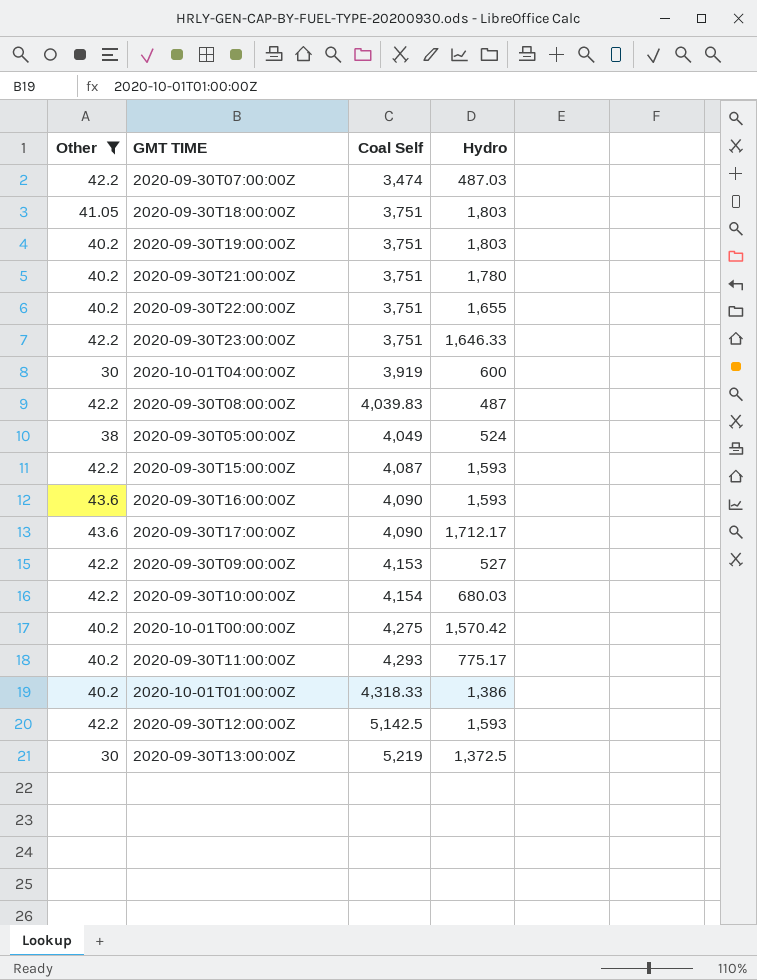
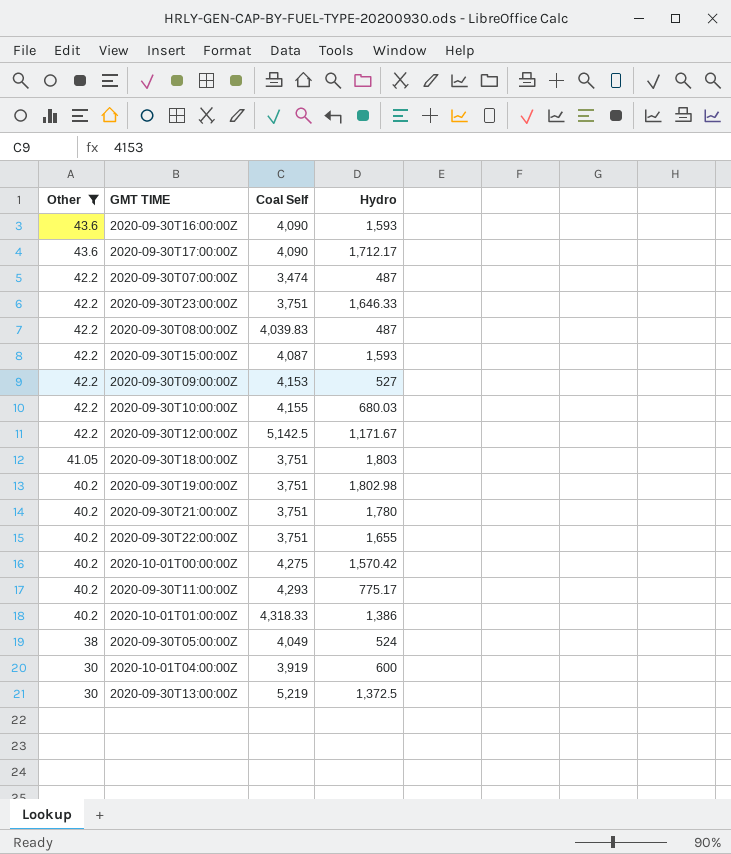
row order: Coal Self ascending -> Other descending
2020-09-30T07:00:00Z | Hydro: 487.03 -> 487
2020-09-30T10:00:00Z | Coal Self: 4,154 -> 4,155
2020-09-30T12:00:00Z | Hydro: 1,593 -> 1,171.67
2020-09-30T19:00:00Z | Hydro: 1,803 -> 1,802.98

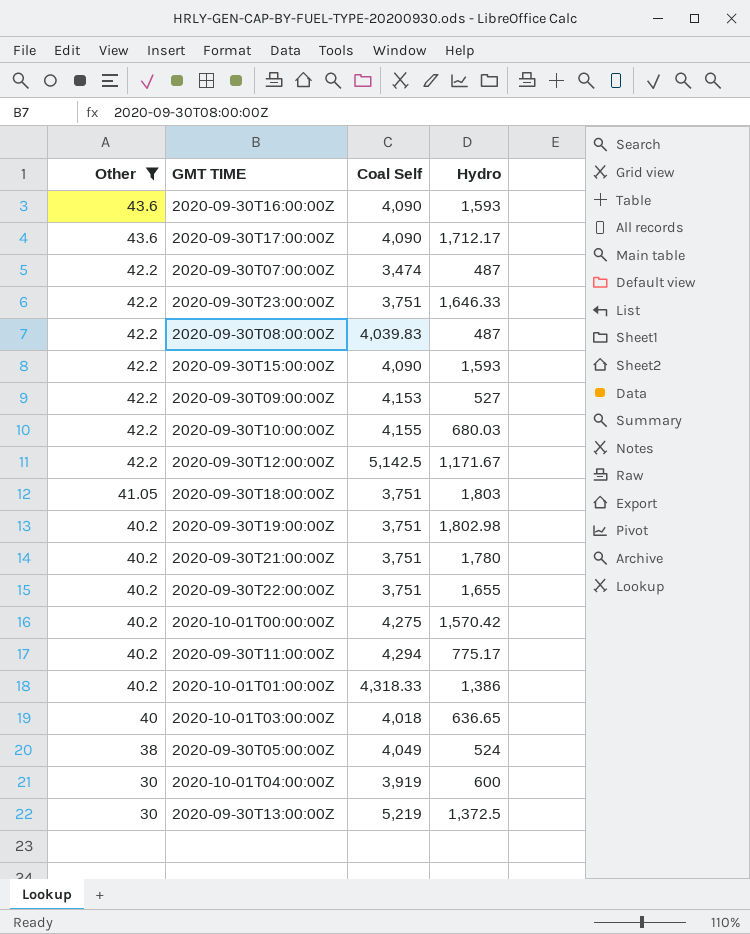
2020-09-30T15:00:00Z | Coal Self: 4,087 -> 4,090
2020-09-30T11:00:00Z | Coal Self: 4,293 -> 4,294
row 2020-10-01T03:00:00Z: none -> 40 | 4,018 | 636.65

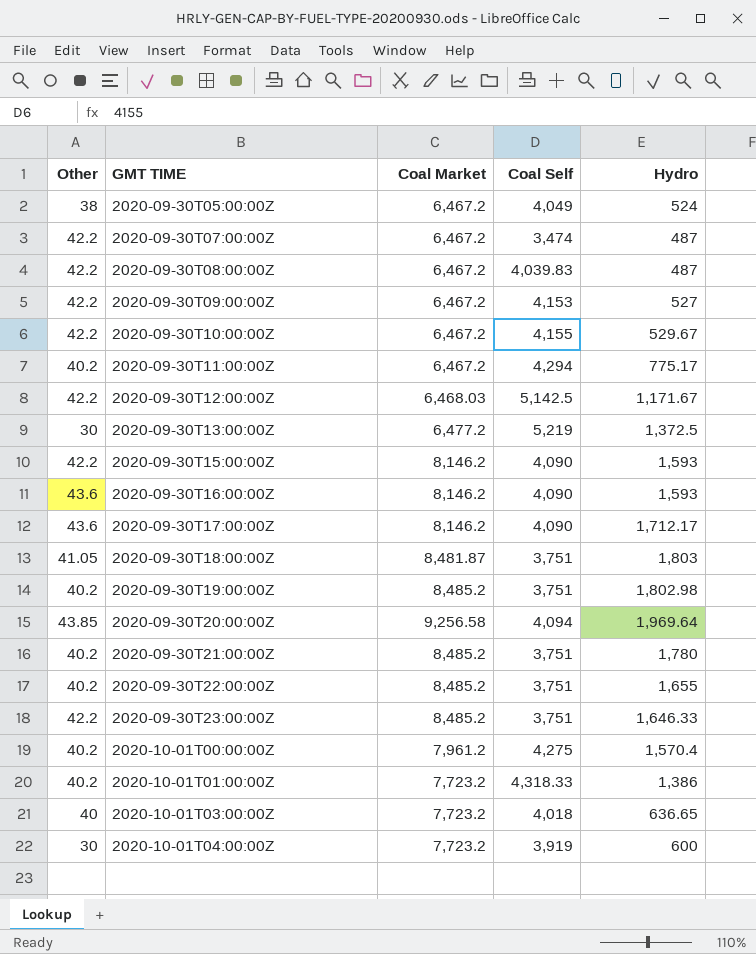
filter: Other != 43.85 -> none
row order: Other descending -> GMT TIME ascending
column Coal Market | position: none -> 3
2020-09-30T10:00:00Z | Hydro: 680.03 -> 529.67
2020-10-01T00:00:00Z | Hydro: 1,570.42 -> 1,570.4

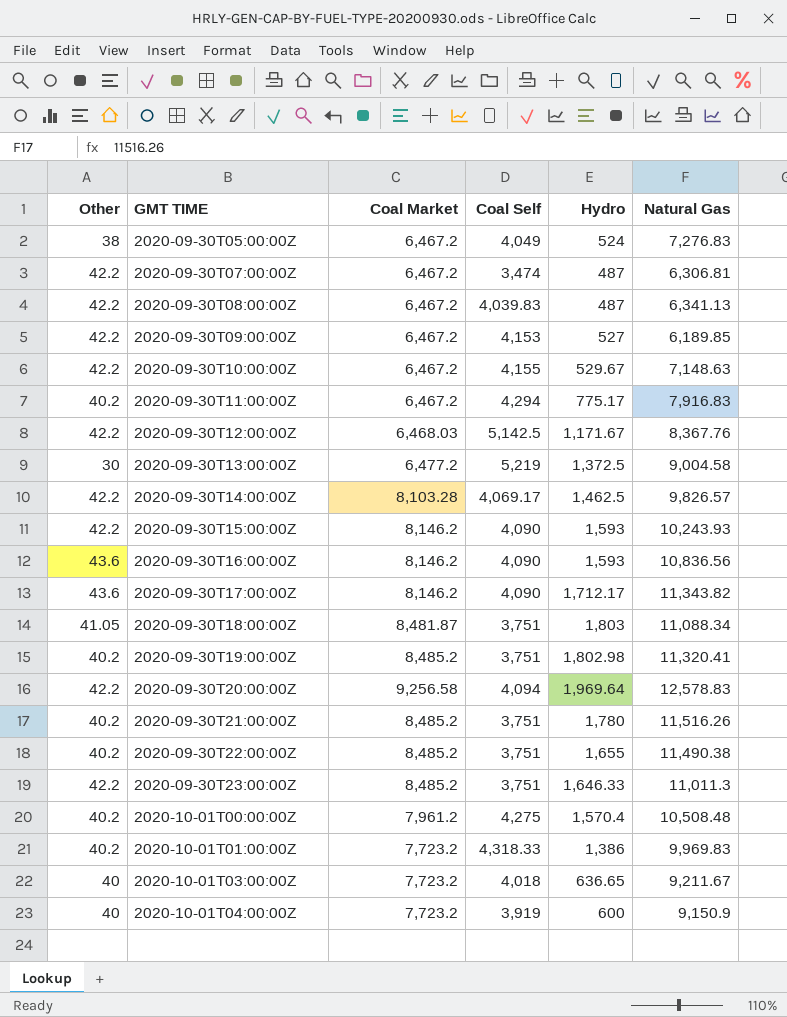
column Natural Gas | position: none -> 6
row 2020-09-30T14:00:00Z: none -> 42.2 | 8,103.28 | 4,069.17 | 1,462.5 | 9,826.57
2020-09-30T20:00:00Z | Other: 43.85 -> 42.2
2020-10-01T04:00:00Z | Other: 30 -> 40

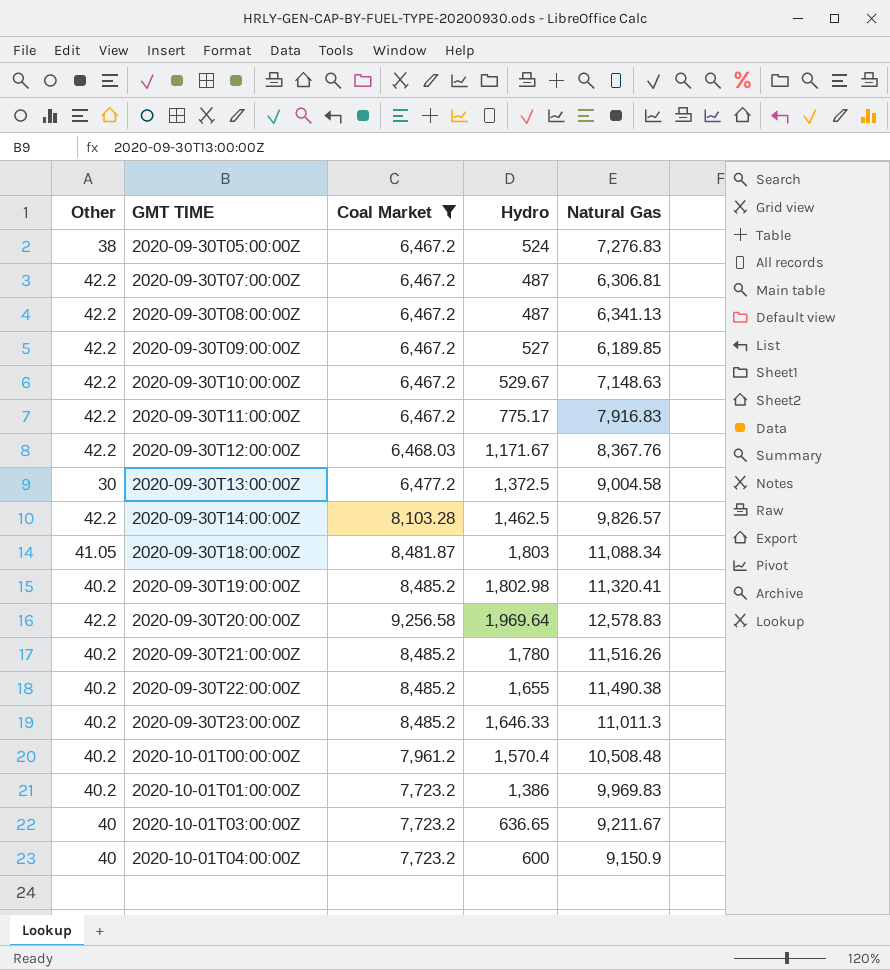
filter: none -> Coal Market != 8,146.2
column Coal Self | position: 4 -> none
2020-09-30T11:00:00Z | Other: 40.2 -> 42.2
2020-09-30T23:00:00Z | Other: 42.2 -> 40.2

